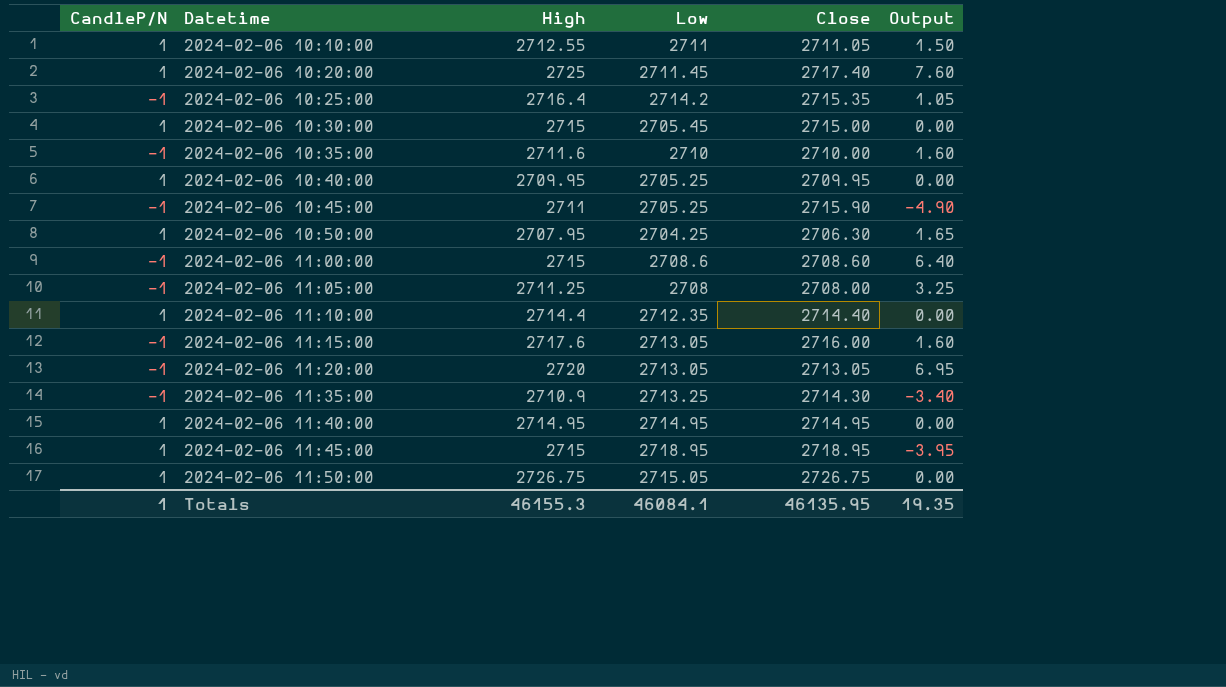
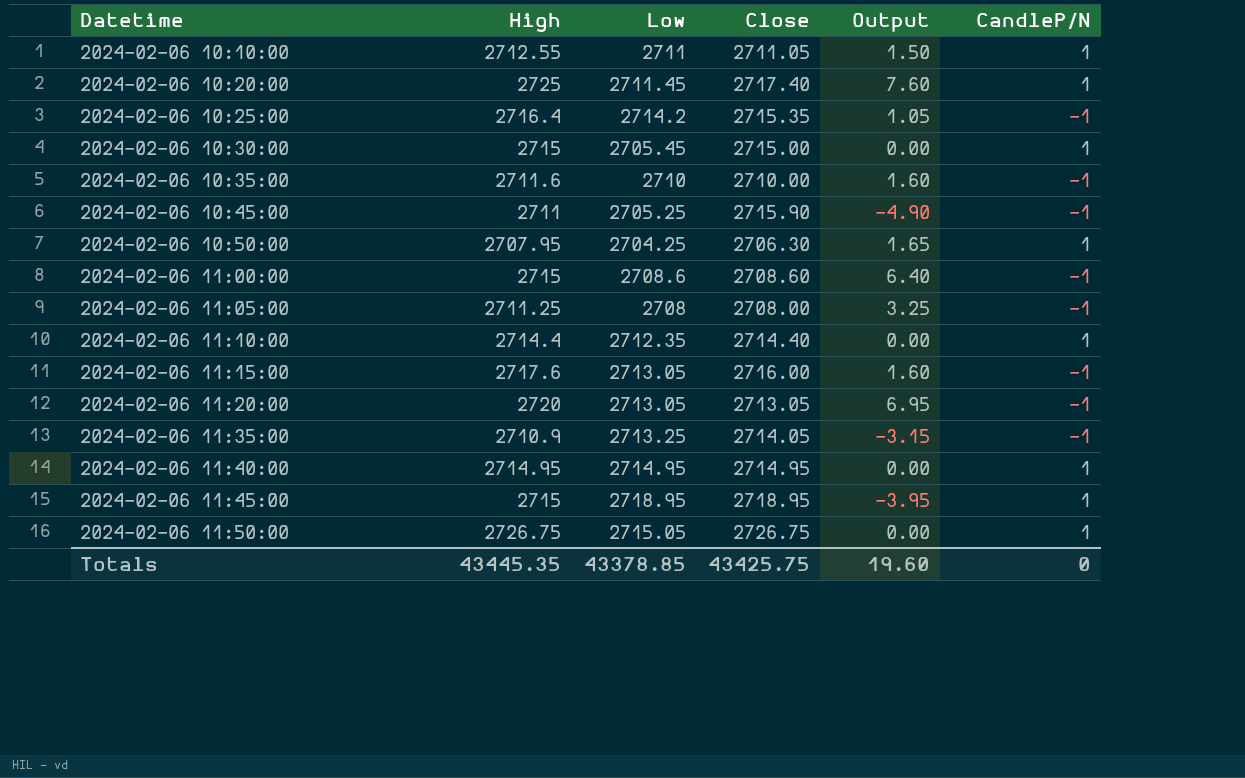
column CandleP/N | position: 1 -> 6
row 2024-02-06 10:40:00: 1 | 2709.95 | 2705.25 | 2709.95 | 0.00 -> none
2024-02-06 11:35:00 | Close: 2714.30 -> 2714.05
2024-02-06 11:35:00 | Output: -3.40 -> -3.15
Totals | High: 46155.3 -> 43445.35
Totals | Low: 46084.1 -> 43378.85
Totals | Close: 46135.95 -> 43425.75
Totals | Output: 19.35 -> 19.60
Totals | CandleP/N: 1 -> 0

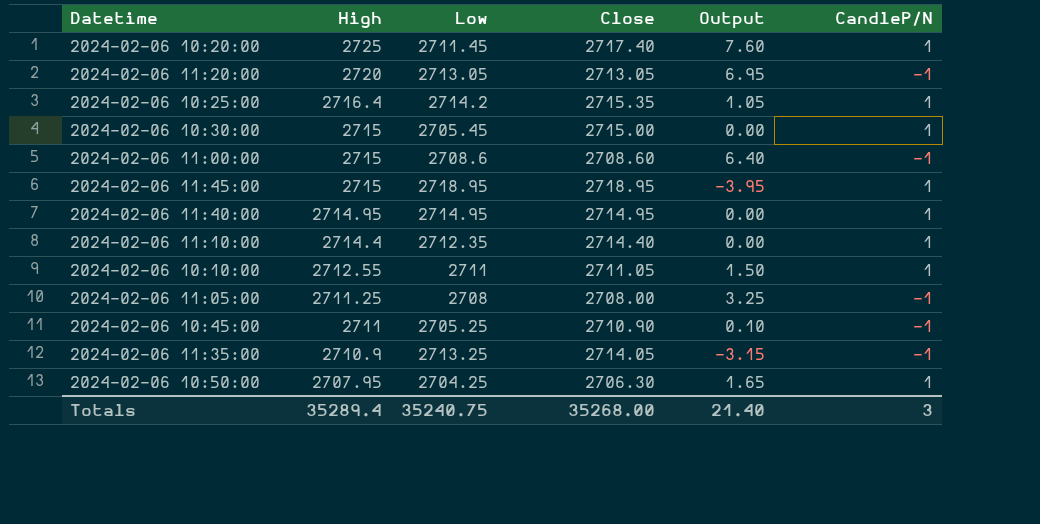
row order: Datetime ascending -> High descending
row 2024-02-06 10:35:00: 2711.6 | 2710 | 2710.00 | 1.60 | -1 -> none
row 2024-02-06 11:15:00: 2717.6 | 2713.05 | 2716.00 | 1.60 | -1 -> none
row 2024-02-06 11:50:00: 2726.75 | 2715.05 | 2726.75 | 0.00 | 1 -> none
2024-02-06 10:25:00 | CandleP/N: -1 -> 1
2024-02-06 10:45:00 | Close: 2715.90 -> 2710.90
2024-02-06 10:45:00 | Output: -4.90 -> 0.10
Totals | High: 43445.35 -> 35289.4
Totals | Low: 43378.85 -> 35240.75
Totals | Close: 43425.75 -> 35268.00
Totals | Output: 19.60 -> 21.40
Totals | CandleP/N: 0 -> 3

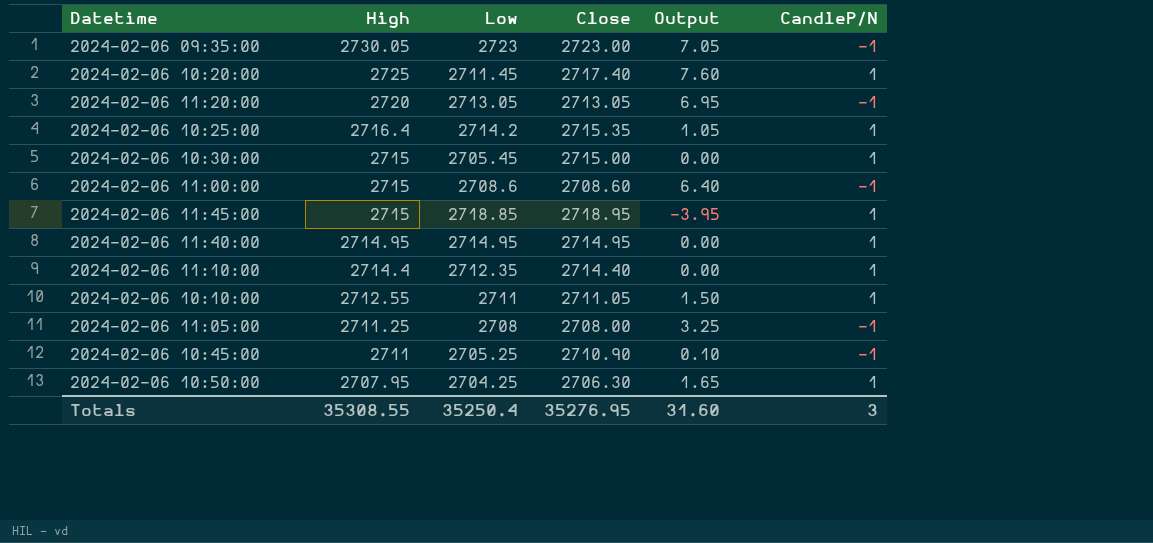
row 2024-02-06 11:35:00: 2710.9 | 2713.25 | 2714.05 | -3.15 | -1 -> none
row 2024-02-06 09:35:00: none -> 2730.05 | 2723 | 2723.00 | 7.05 | -1
2024-02-06 11:45:00 | Low: 2718.95 -> 2718.85
Totals | High: 35289.4 -> 35308.55
Totals | Low: 35240.75 -> 35250.4
Totals | Close: 35268.00 -> 35276.95
Totals | Output: 21.40 -> 31.60

